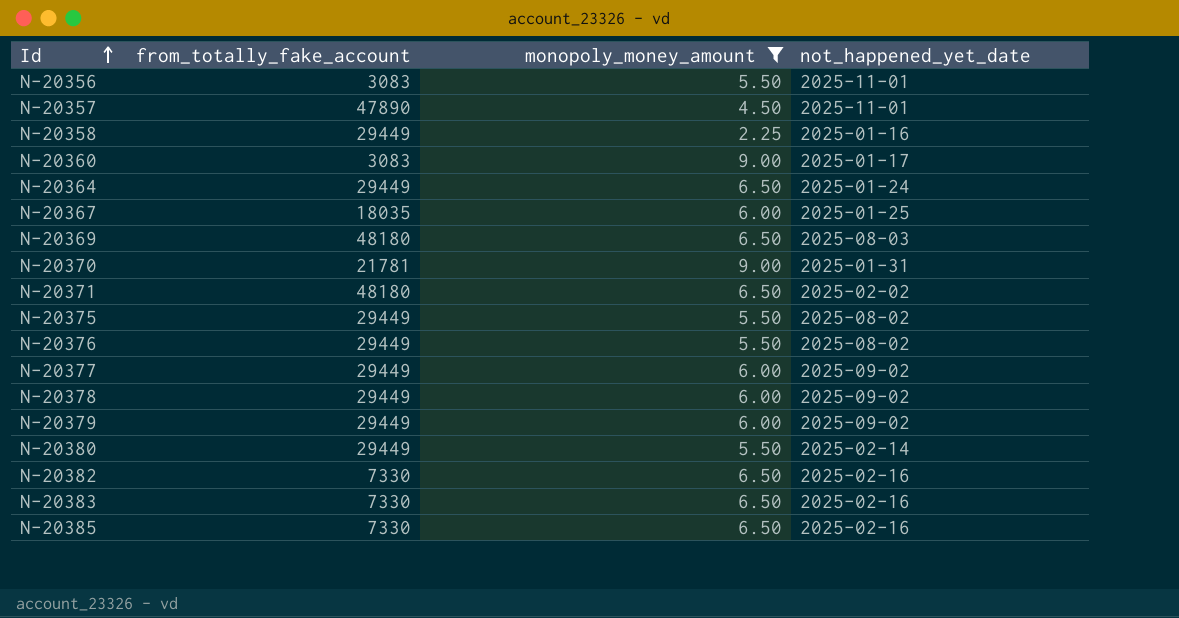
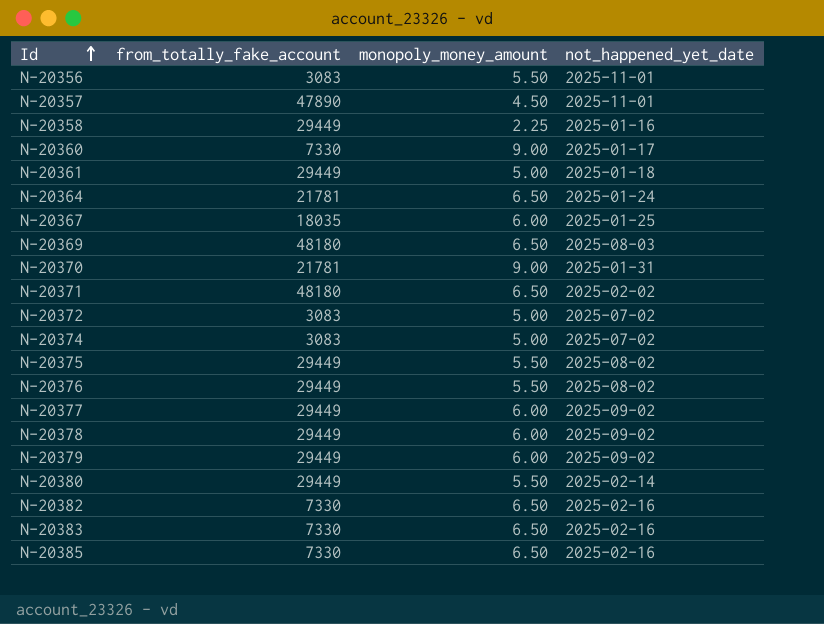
filter: monopoly_money_amount != 5.00 -> none
N-20360 | from_totally_fake_account: 3083 -> 7330
N-20364 | from_totally_fake_account: 29449 -> 21781

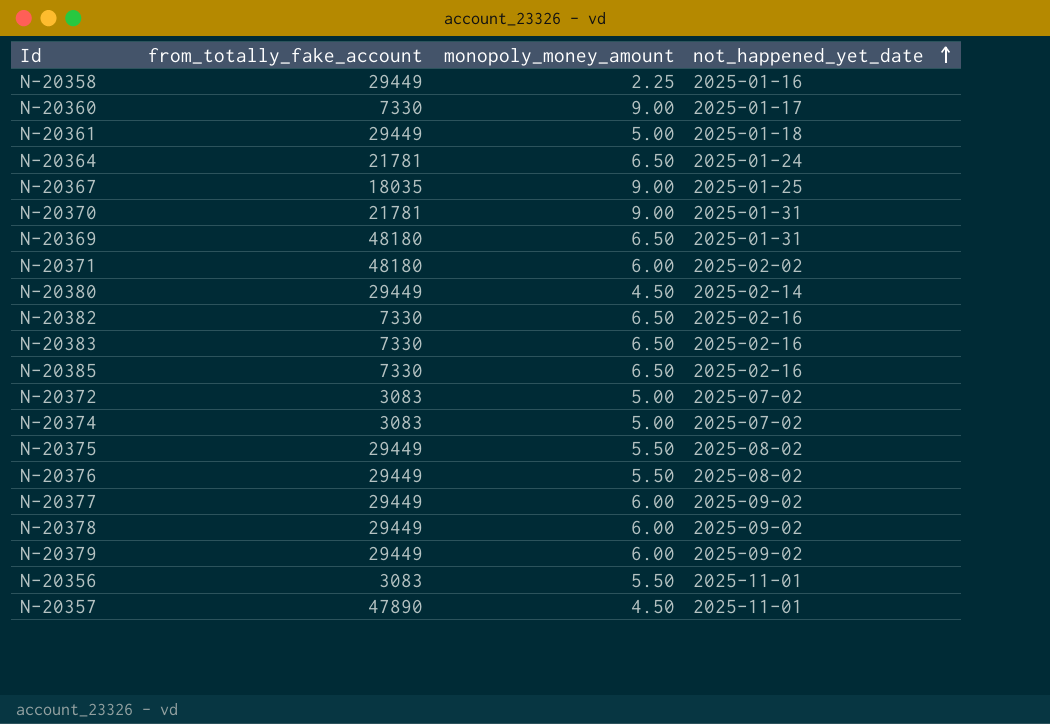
row order: Id ascending -> not_happened_yet_date ascending
N-20367 | monopoly_money_amount: 6.00 -> 9.00
N-20369 | not_happened_yet_date: 2025-08-03 -> 2025-01-31
N-20371 | monopoly_money_amount: 6.50 -> 6.00
N-20380 | monopoly_money_amount: 5.50 -> 4.50

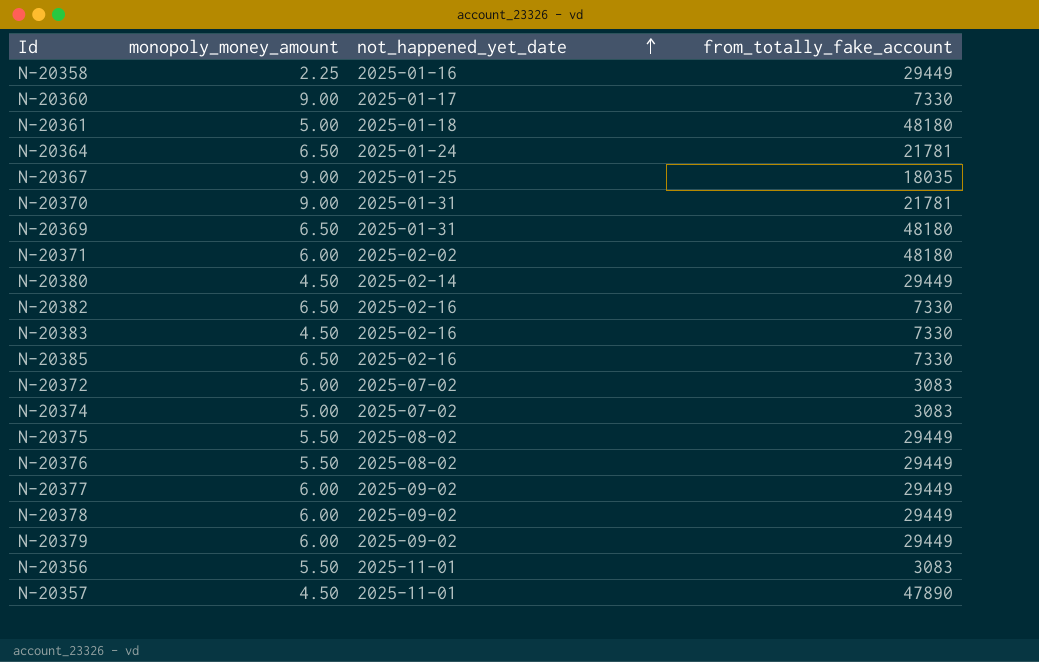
column from_totally_fake_account | position: 2 -> 4
N-20361 | from_totally_fake_account: 29449 -> 48180
N-20383 | monopoly_money_amount: 6.50 -> 4.50

